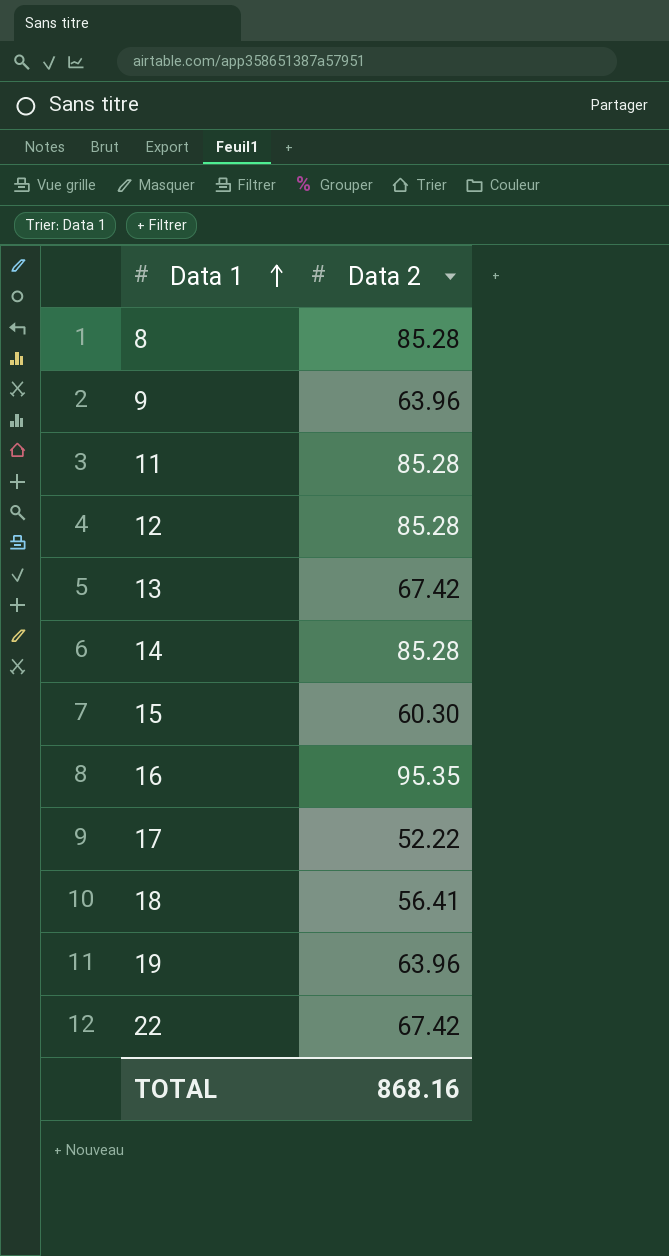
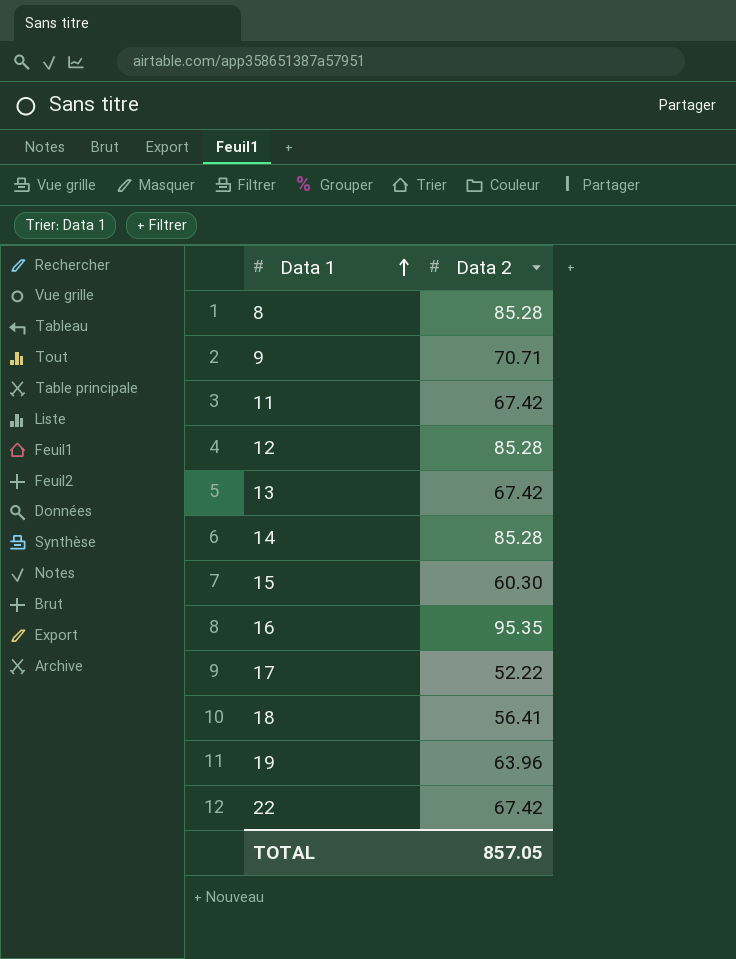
9 | Data 2: 63.96 -> 70.71
11 | Data 2: 85.28 -> 67.42
TOTAL | Data 2: 868.16 -> 857.05

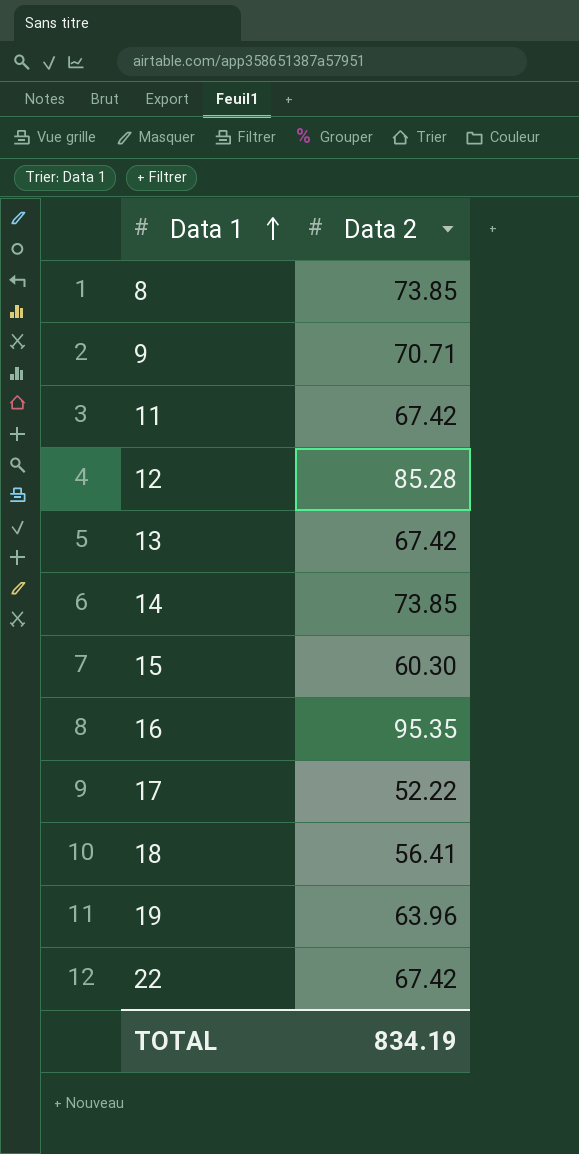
8 | Data 2: 85.28 -> 73.85
14 | Data 2: 85.28 -> 73.85
TOTAL | Data 2: 857.05 -> 834.19

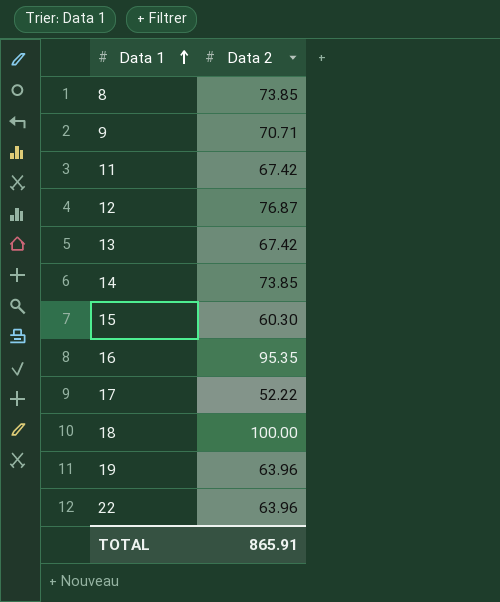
12 | Data 2: 85.28 -> 76.87
18 | Data 2: 56.41 -> 100.00
22 | Data 2: 67.42 -> 63.96
TOTAL | Data 2: 834.19 -> 865.91

